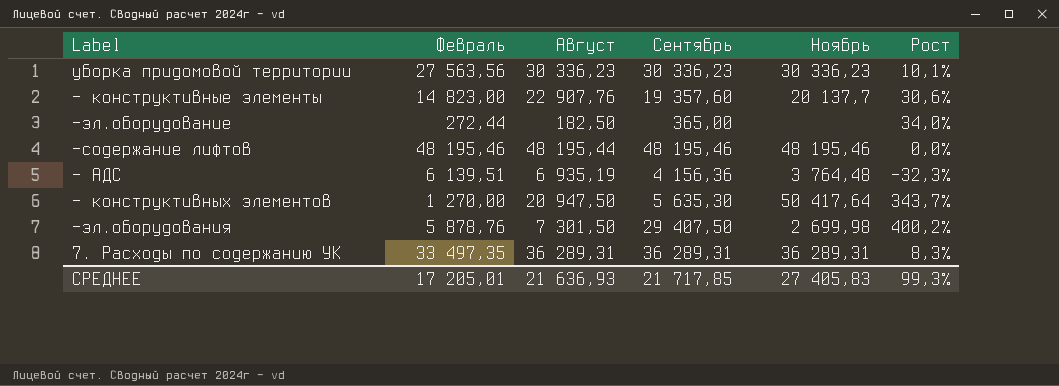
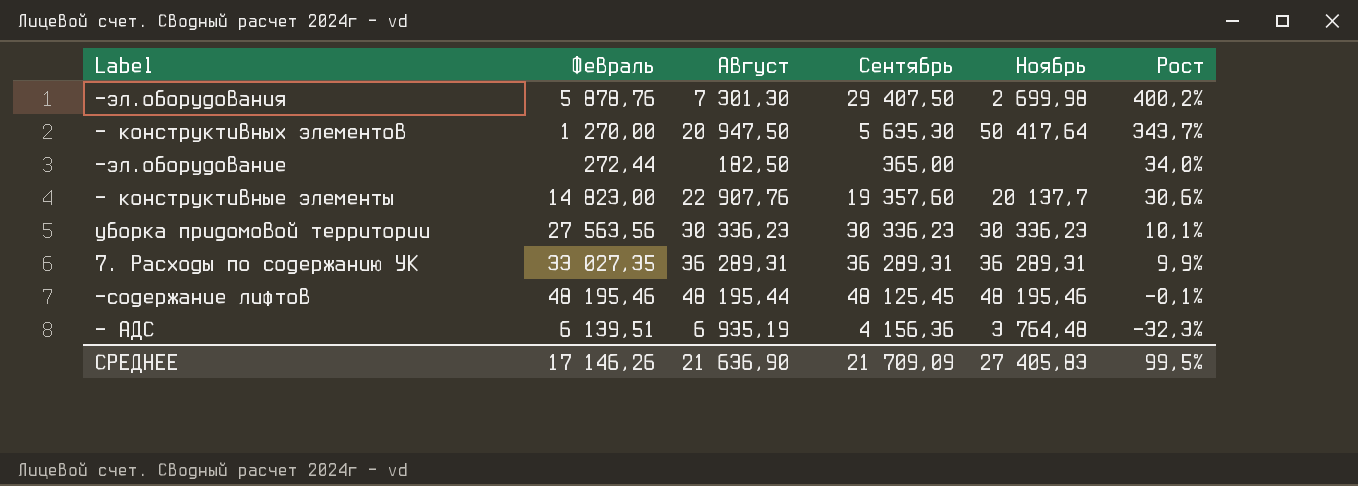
row order: none -> Рост descending
-эл.оборудования | Август: 7 301,50 -> 7 301,30
7. Расходы по содержанию УК | Февраль: 33 497,35 -> 33 027,35
7. Расходы по содержанию УК | Рост: 8,3% -> 9,9%
-содержание лифтов | Сентябрь: 48 195,46 -> 48 125,45
-содержание лифтов | Рост: 0,0% -> -0,1%
СРЕДНЕЕ | Февраль: 17 205,01 -> 17 146,26
СРЕДНЕЕ | Август: 21 636,93 -> 21 636,90
СРЕДНЕЕ | Сентябрь: 21 717,85 -> 21 709,09
СРЕДНЕЕ | Рост: 99,3% -> 99,5%

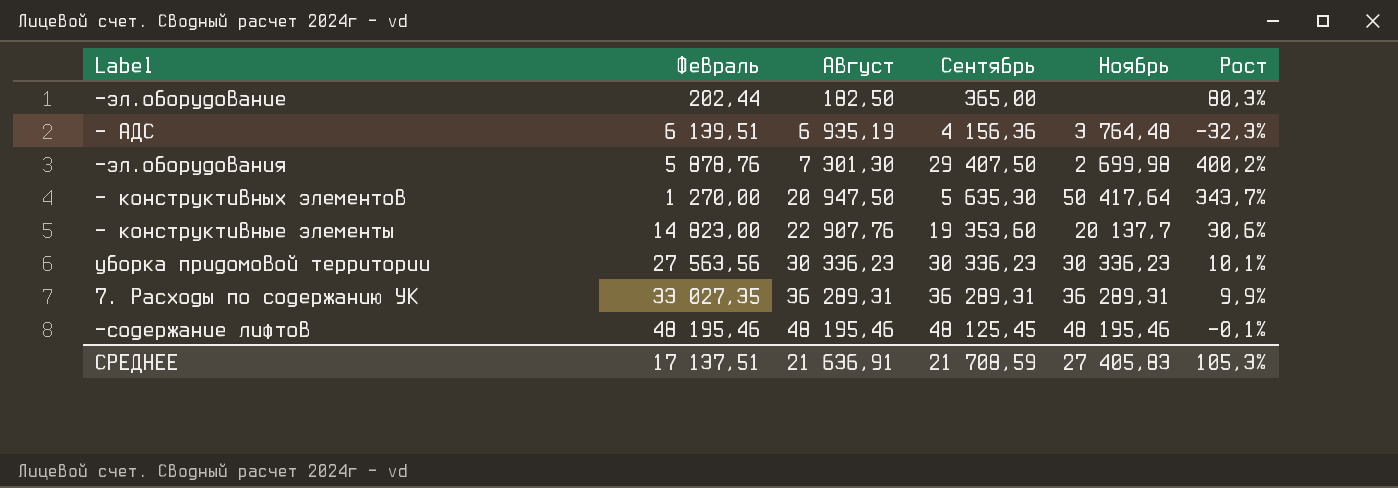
row order: Рост descending -> Август ascending
-эл.оборудование | Февраль: 272,44 -> 202,44
-эл.оборудование | Рост: 34,0% -> 80,3%
- конструктивные элементы | Сентябрь: 19 357,60 -> 19 353,60
-содержание лифтов | Август: 48 195,44 -> 48 195,46
СРЕДНЕЕ | Февраль: 17 146,26 -> 17 137,51
СРЕДНЕЕ | Август: 21 636,90 -> 21 636,91
СРЕДНЕЕ | Сентябрь: 21 709,09 -> 21 708,59
СРЕДНЕЕ | Рост: 99,5% -> 105,3%

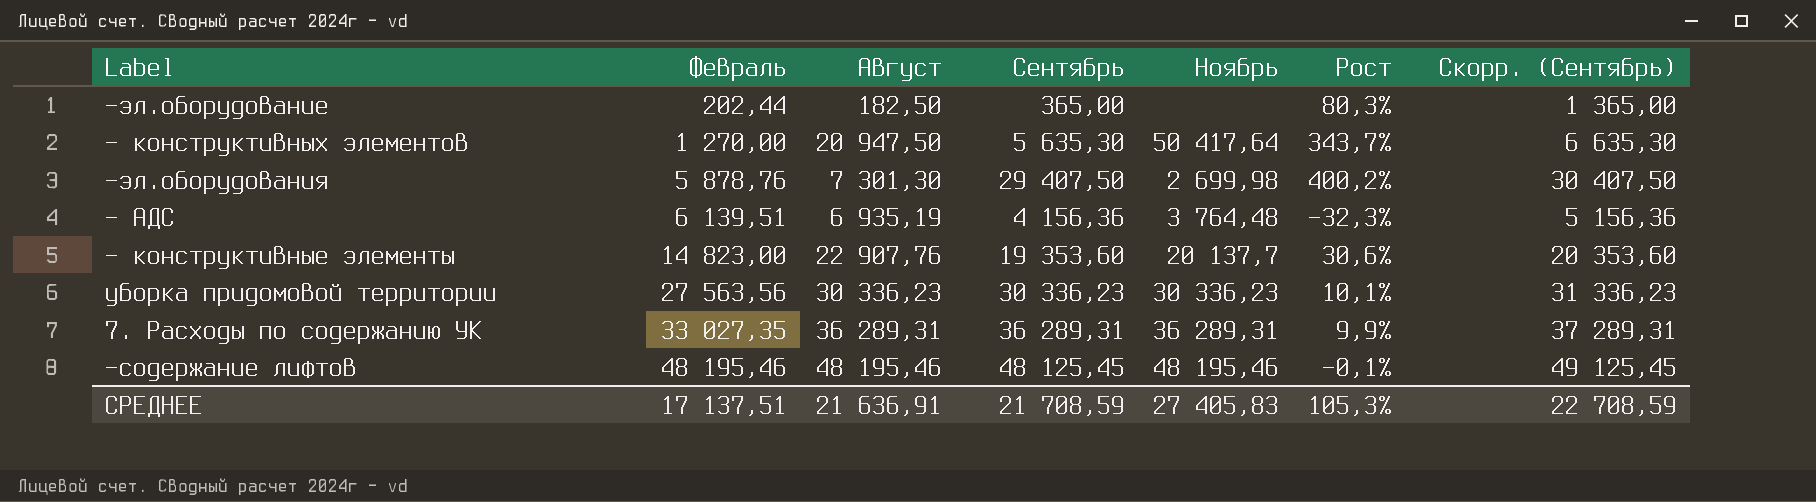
row order: Август ascending -> Февраль ascending
column Скорр. (Сентябрь) | formula: none -> [Сентябрь] + 1000

